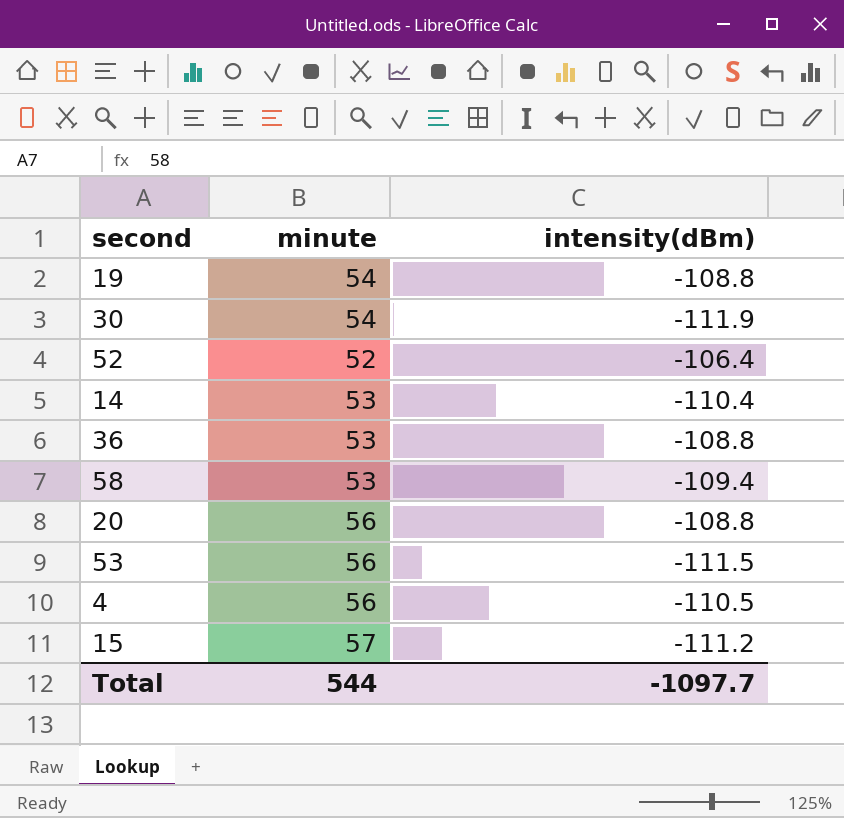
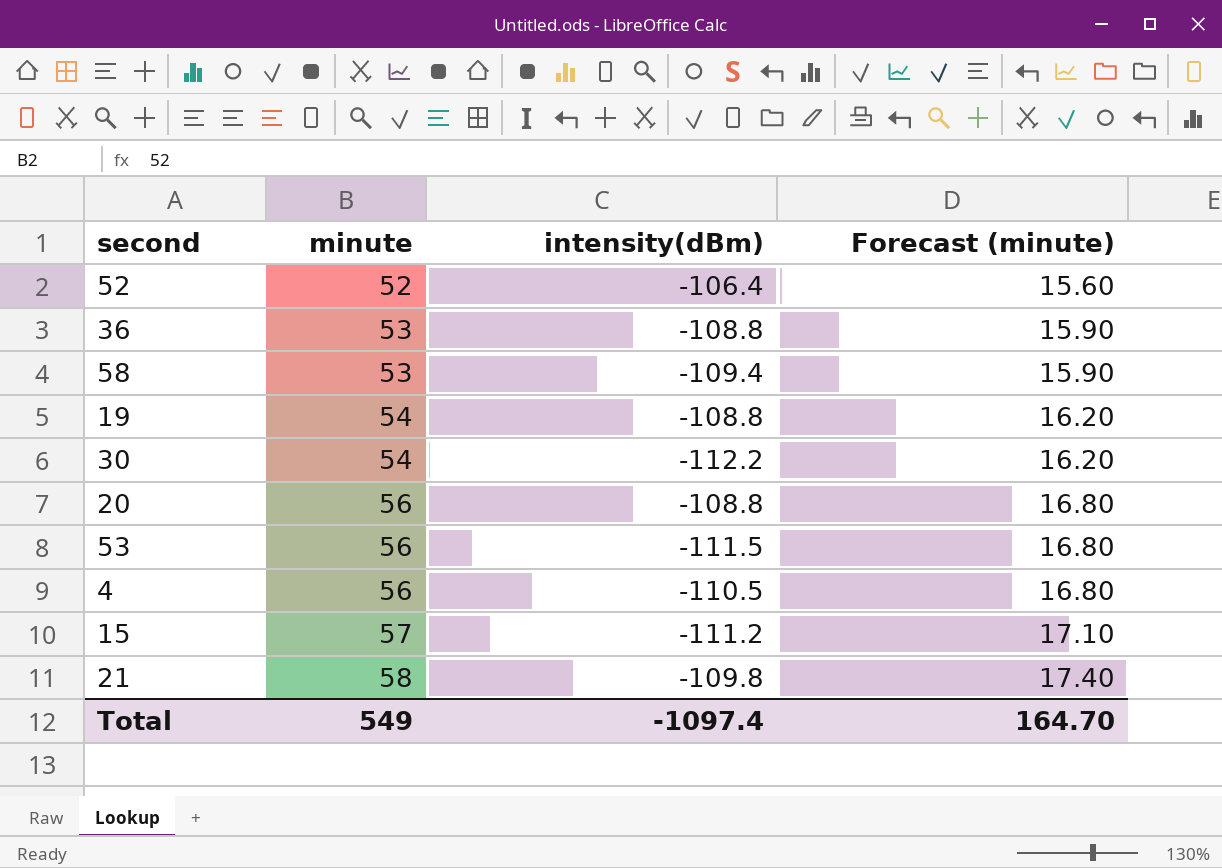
row order: none -> minute ascending
column Forecast (minute) | formula: none -> [minute] * 0.3
row 14: 53 | -110.4 -> none
30 | intensity(dBm): -111.9 -> -112.2
row 21: none -> 58 | -109.8 | 17.40
Total | minute: 544 -> 549
Total | intensity(dBm): -1097.7 -> -1097.4

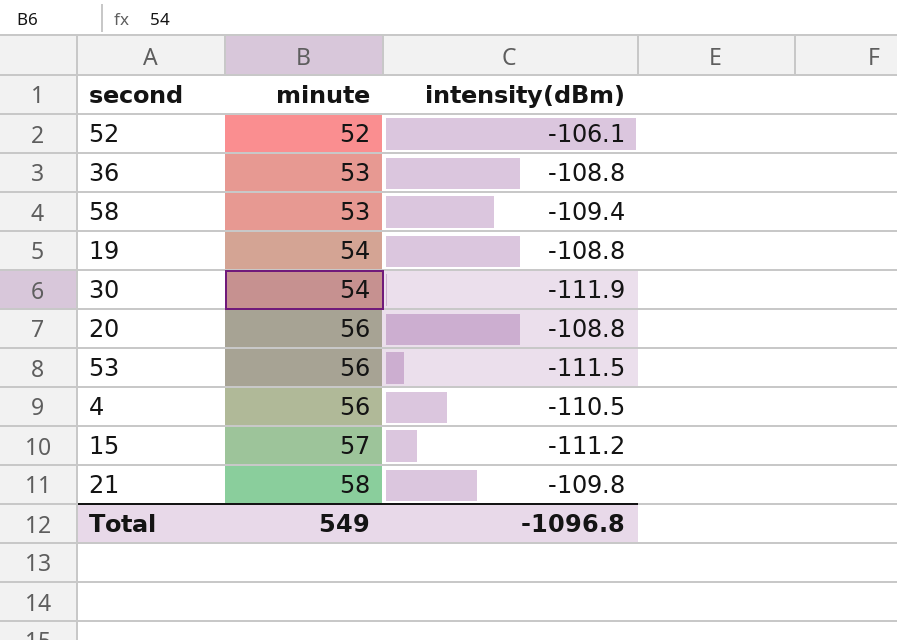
column Forecast (minute) | formula: [minute] * 0.3 -> none
52 | intensity(dBm): -106.4 -> -106.1
30 | intensity(dBm): -112.2 -> -111.9
Total | intensity(dBm): -1097.4 -> -1096.8

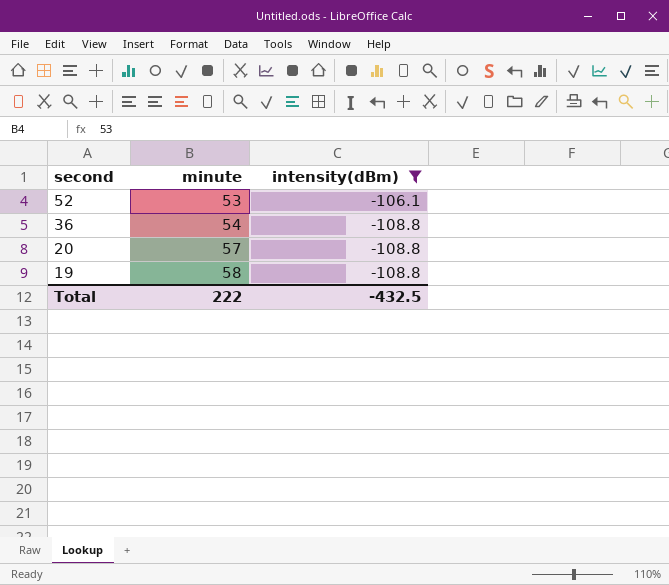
filter: none -> intensity(dBm) >= -108.8
row order: minute ascending -> second descending
52 | minute: 52 -> 53
36 | minute: 53 -> 54
20 | minute: 56 -> 57
19 | minute: 54 -> 58
Total | minute: 549 -> 222
Total | intensity(dBm): -1096.8 -> -432.5

